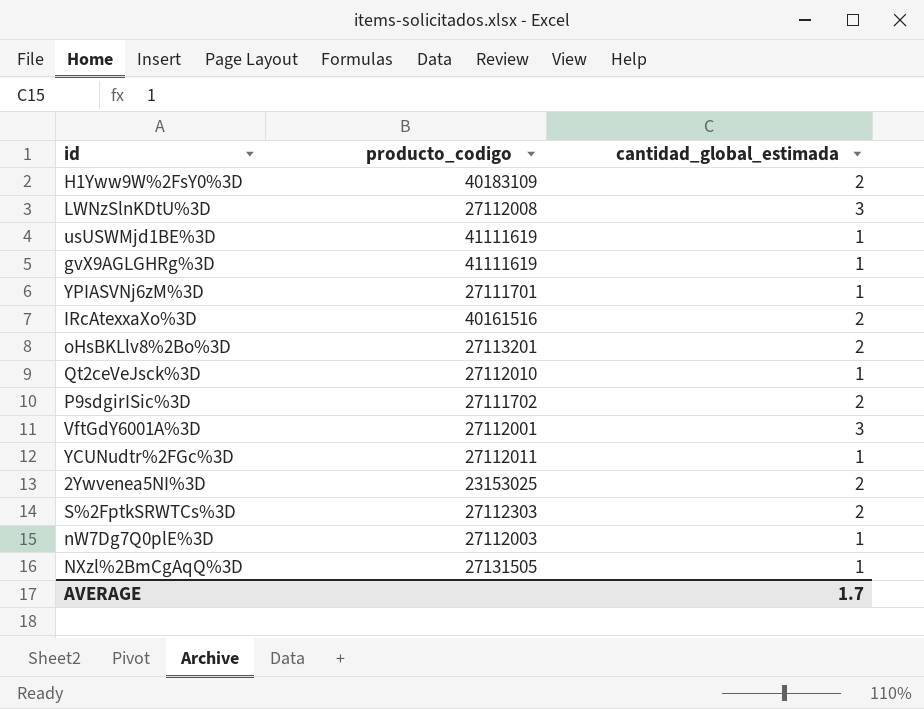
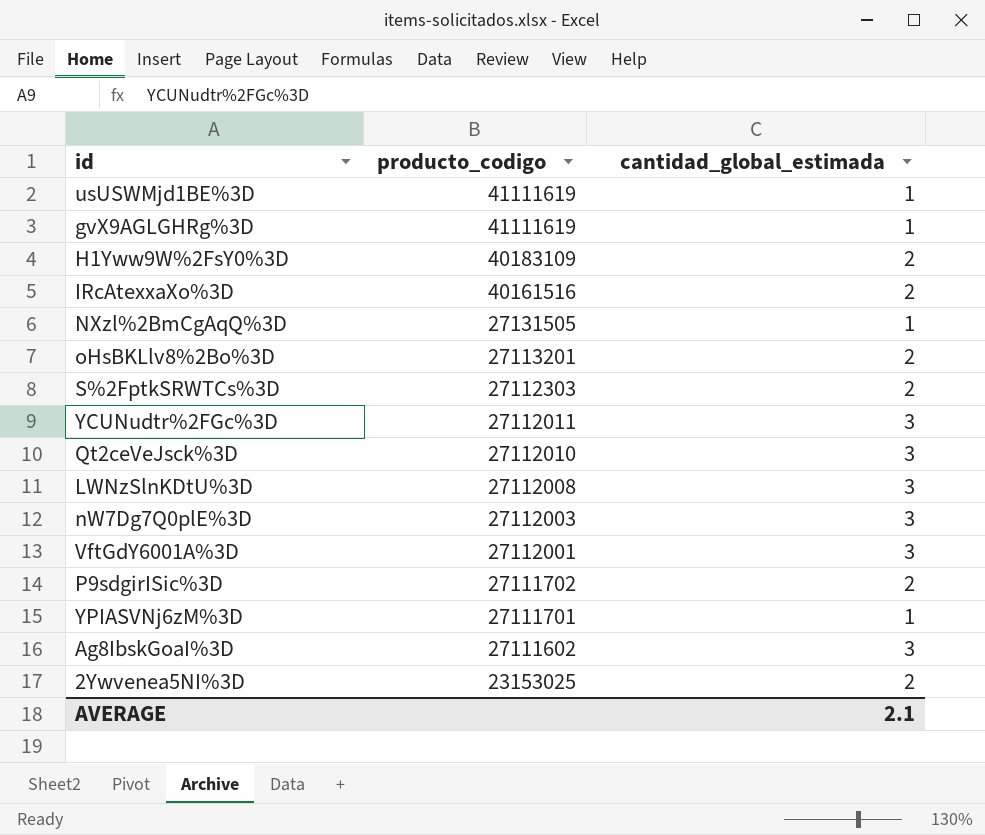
row order: none -> producto_codigo descending
YCUNudtr%2FGc%3D | cantidad_global_estimada: 1 -> 3
Qt2ceVeJsck%3D | cantidad_global_estimada: 1 -> 3
nW7Dg7Q0plE%3D | cantidad_global_estimada: 1 -> 3
row Ag8IbskGoaI%3D: none -> 27111602 | 3
AVERAGE | cantidad_global_estimada: 1.7 -> 2.1

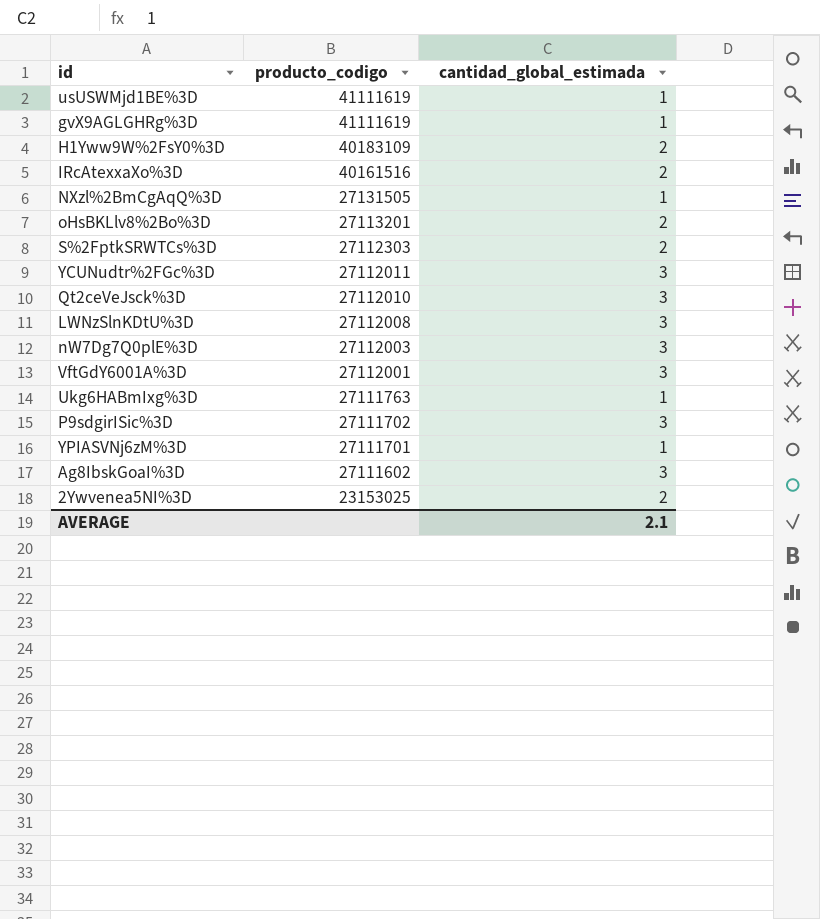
row Ukg6HABmIxg%3D: none -> 27111763 | 1
P9sdgirISic%3D | cantidad_global_estimada: 2 -> 3

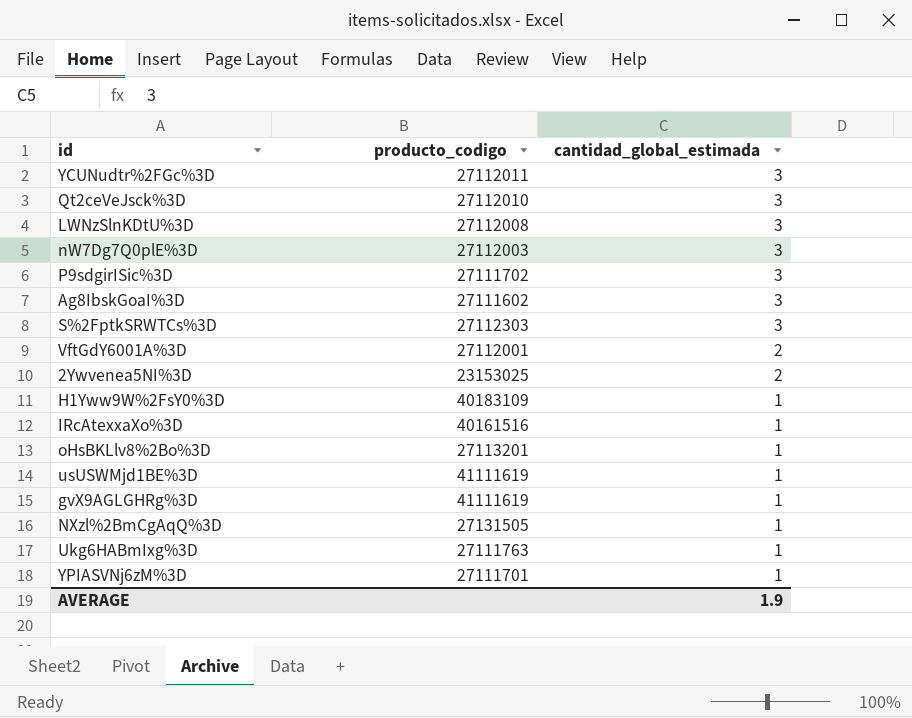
row order: producto_codigo descending -> cantidad_global_estimada descending
S%2FptkSRWTCs%3D | cantidad_global_estimada: 2 -> 3
VftGdY6001A%3D | cantidad_global_estimada: 3 -> 2
H1Yww9W%2FsY0%3D | cantidad_global_estimada: 2 -> 1
IRcAtexxaXo%3D | cantidad_global_estimada: 2 -> 1
oHsBKLlv8%2Bo%3D | cantidad_global_estimada: 2 -> 1
AVERAGE | cantidad_global_estimada: 2.1 -> 1.9

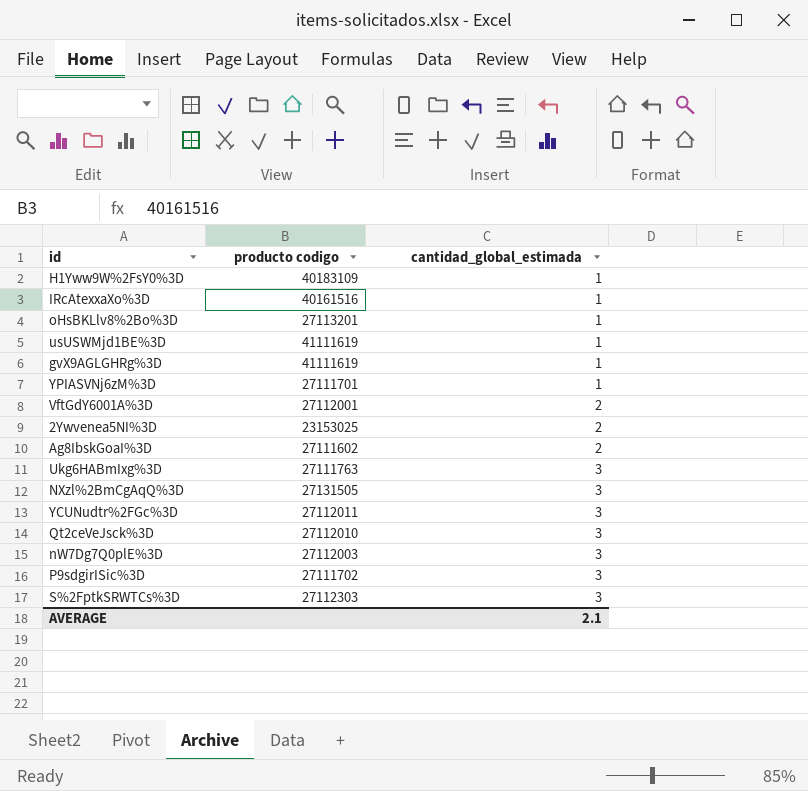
row order: cantidad_global_estimada descending -> cantidad_global_estimada ascending
column name: producto_codigo -> producto codigo
row LWNzSlnKDtU%3D: 27112008 | 3 -> none
Ag8IbskGoaI%3D | cantidad_global_estimada: 3 -> 2
Ukg6HABmIxg%3D | cantidad_global_estimada: 1 -> 3
NXzl%2BmCgAqQ%3D | cantidad_global_estimada: 1 -> 3
AVERAGE | cantidad_global_estimada: 1.9 -> 2.1

